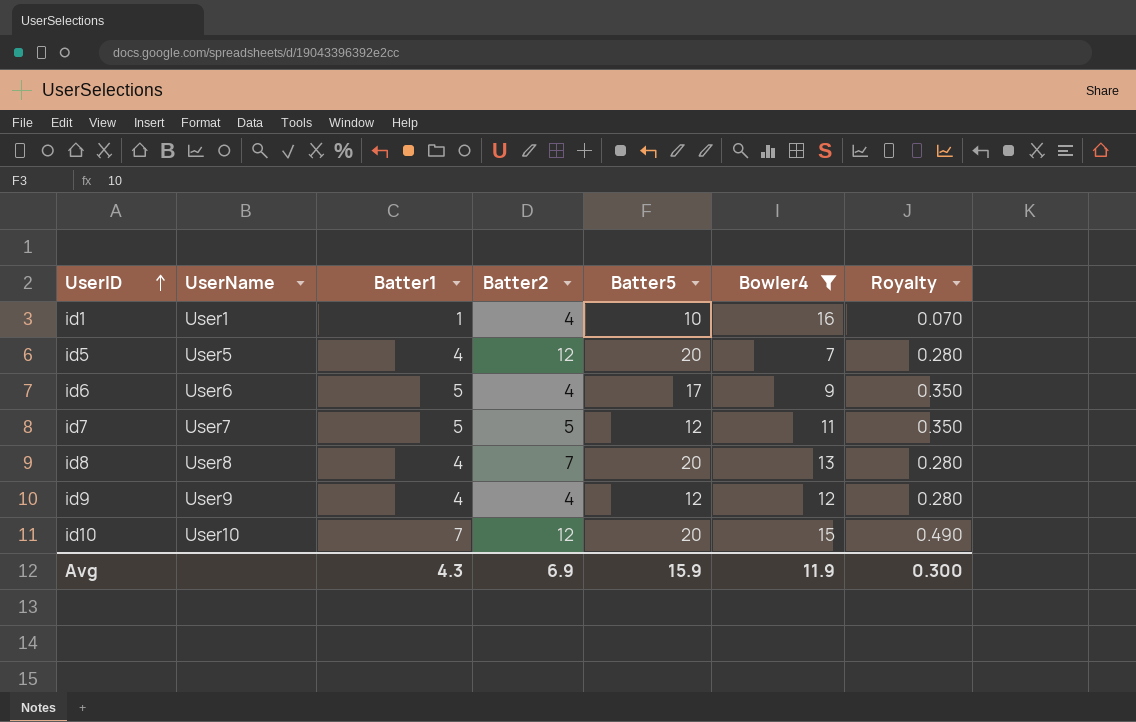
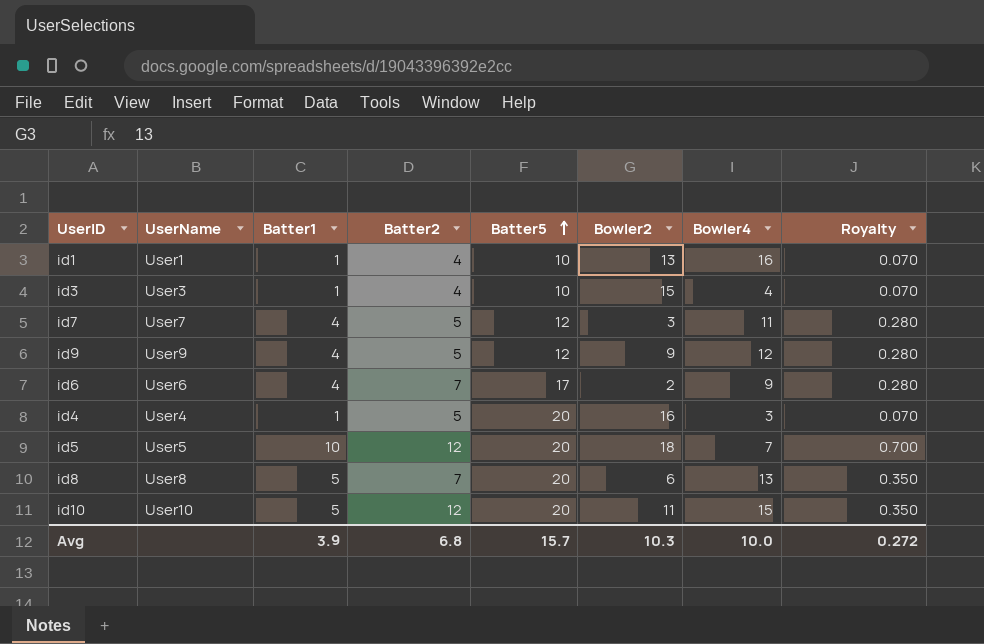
filter: Bowler4 >= 7 -> none
row order: UserID ascending -> Batter5 ascending
column Bowler2 | position: none -> 6
id7 | Batter1: 5 -> 4
id7 | Royalty: 0.350 -> 0.280
id9 | Batter2: 4 -> 5
id6 | Batter1: 5 -> 4
id6 | Batter2: 4 -> 7
id6 | Royalty: 0.350 -> 0.280
id5 | Batter1: 4 -> 10
id5 | Royalty: 0.280 -> 0.700
id8 | Batter1: 4 -> 5
id8 | Royalty: 0.280 -> 0.350
id10 | Batter1: 7 -> 5
id10 | Royalty: 0.490 -> 0.350
Avg | Batter1: 4.3 -> 3.9
Avg | Batter2: 6.9 -> 6.8
Avg | Batter5: 15.9 -> 15.7
Avg | Bowler4: 11.9 -> 10.0
Avg | Royalty: 0.300 -> 0.272

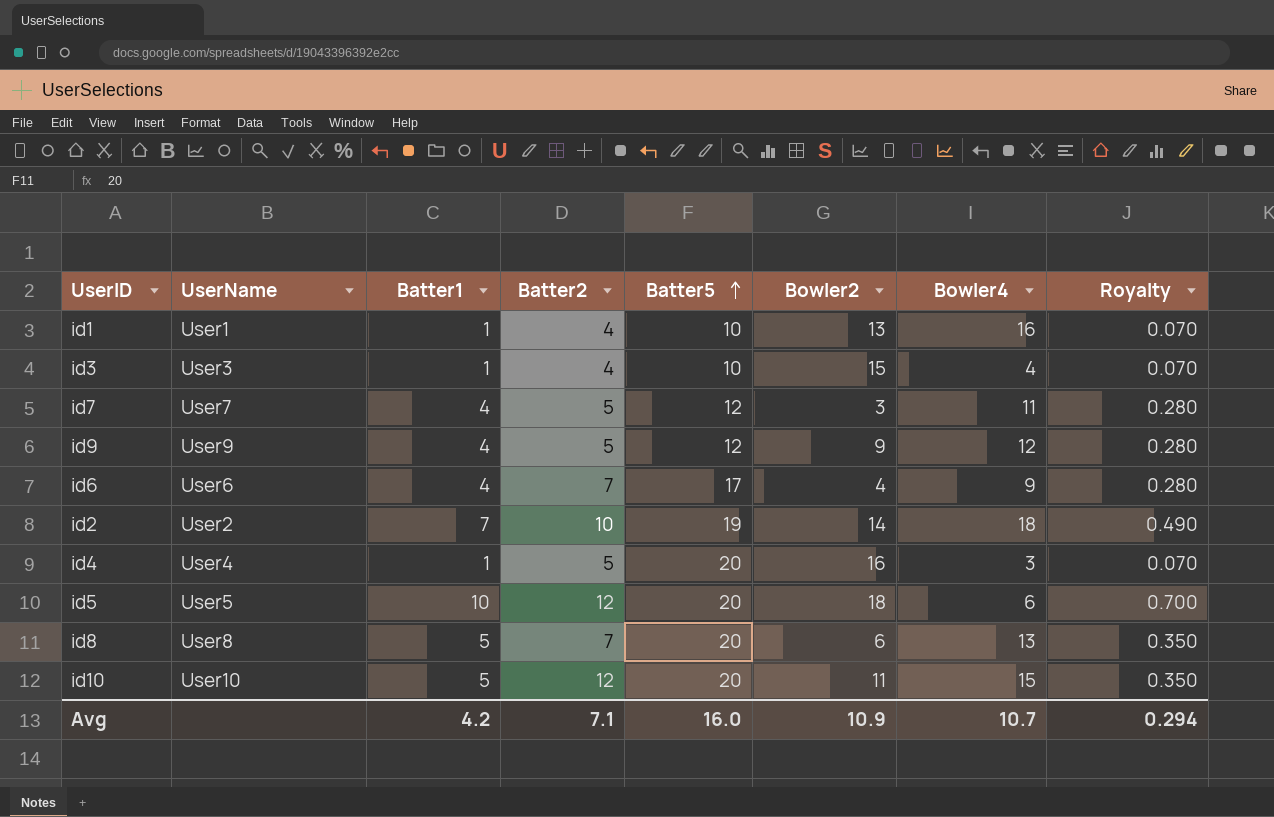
id6 | Bowler2: 2 -> 4
row id2: none -> User2 | 7 | 10 | 19 | 14 | 18 | 0.490
id5 | Bowler4: 7 -> 6
Avg | Batter1: 3.9 -> 4.2
Avg | Batter2: 6.8 -> 7.1
Avg | Batter5: 15.7 -> 16.0
Avg | Bowler2: 10.3 -> 10.9
Avg | Bowler4: 10.0 -> 10.7
Avg | Royalty: 0.272 -> 0.294

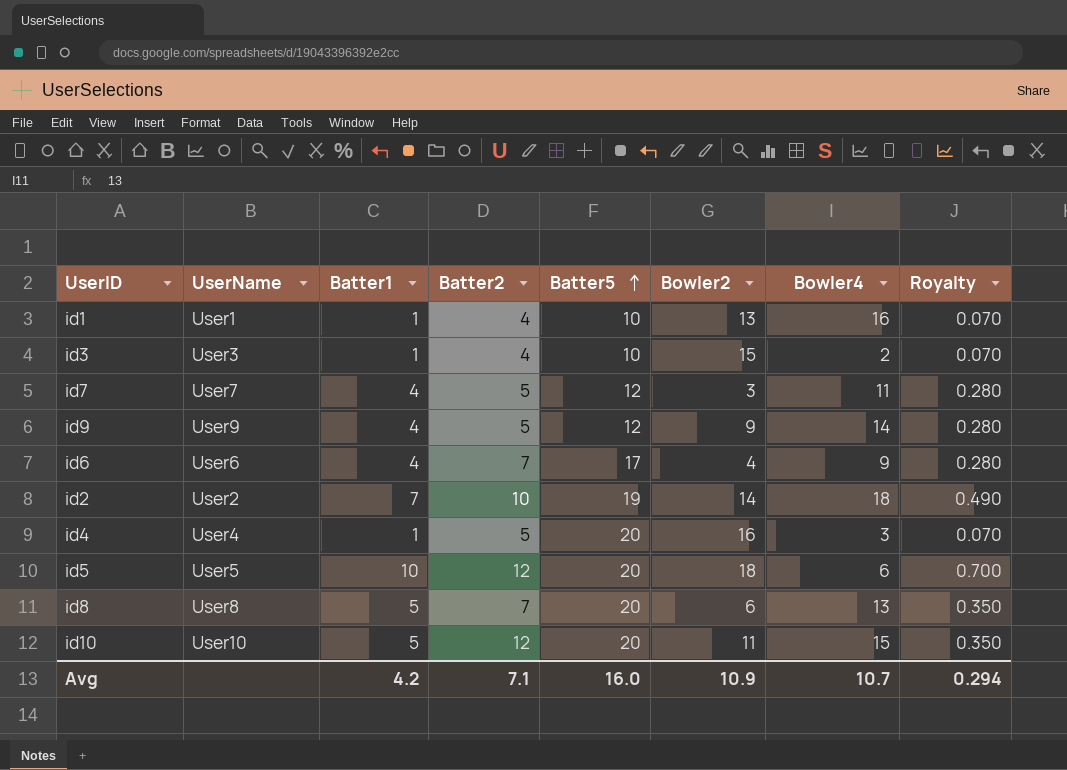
id3 | Bowler4: 4 -> 2
id9 | Bowler4: 12 -> 14

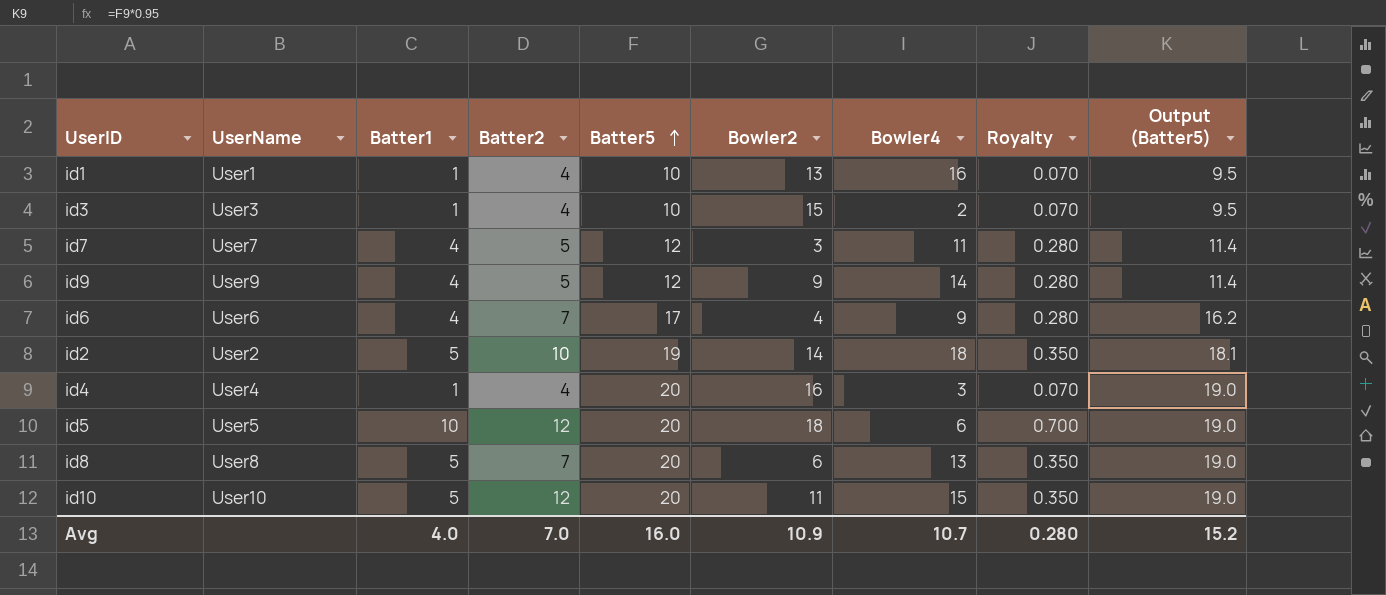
column Output (Batter5) | formula: none -> [Batter5] * 0.95
id2 | Batter1: 7 -> 5
id2 | Royalty: 0.490 -> 0.350
id4 | Batter2: 5 -> 4
Avg | Batter1: 4.2 -> 4.0
Avg | Batter2: 7.1 -> 7.0
Avg | Royalty: 0.294 -> 0.280

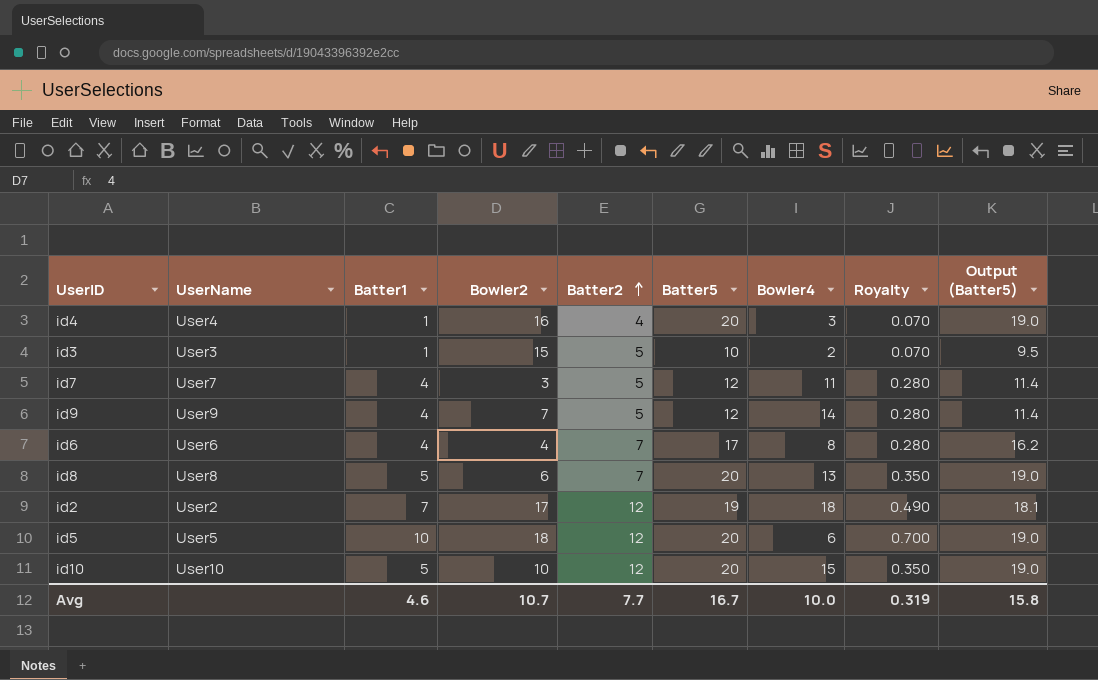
row order: Batter5 ascending -> Batter2 ascending
column Bowler2 | position: 6 -> 4
row id1: User1 | 1 | 4 | 10 | 13 | 16 | 0.070 | 9.5 -> none
id3 | Batter2: 4 -> 5
id9 | Bowler2: 9 -> 7
id6 | Bowler4: 9 -> 8
id2 | Batter1: 5 -> 7
id2 | Bowler2: 14 -> 17
id2 | Batter2: 10 -> 12
id2 | Royalty: 0.350 -> 0.490
id10 | Bowler2: 11 -> 10
Avg | Batter1: 4.0 -> 4.6
Avg | Bowler2: 10.9 -> 10.7
Avg | Batter2: 7.0 -> 7.7
Avg | Batter5: 16.0 -> 16.7
Avg | Bowler4: 10.7 -> 10.0
Avg | Royalty: 0.280 -> 0.319
Avg | Output (Batter5): 15.2 -> 15.8

